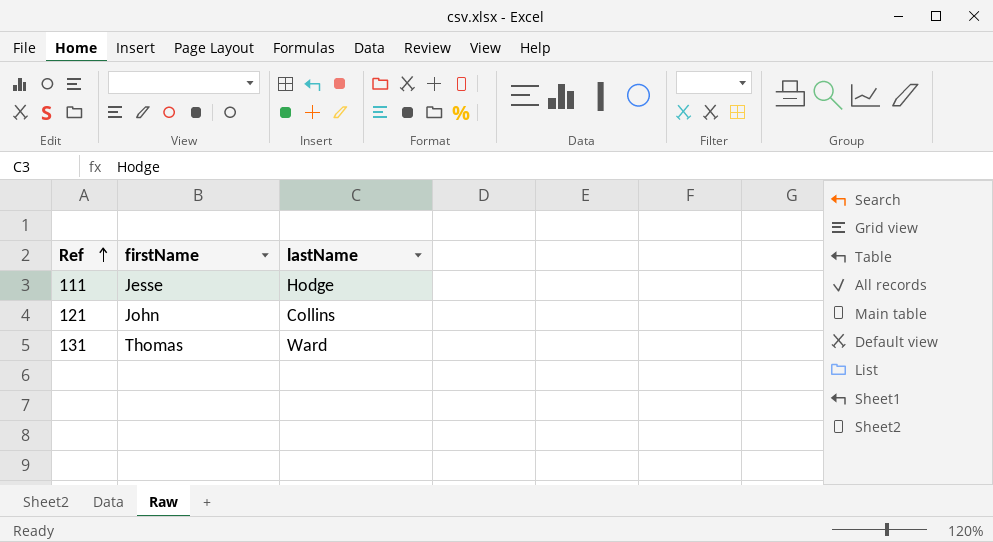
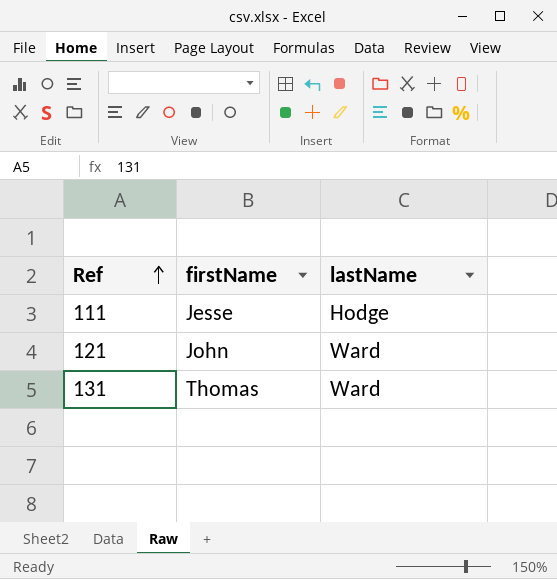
121 | lastName: Collins -> Ward

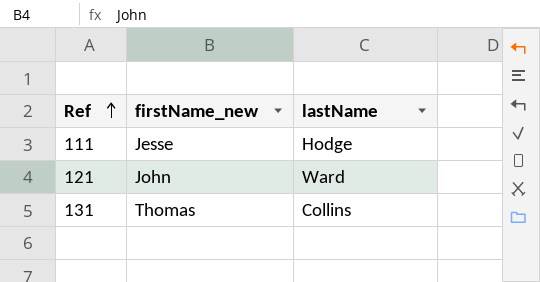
column name: firstName -> firstName_new
131 | lastName: Ward -> Collins

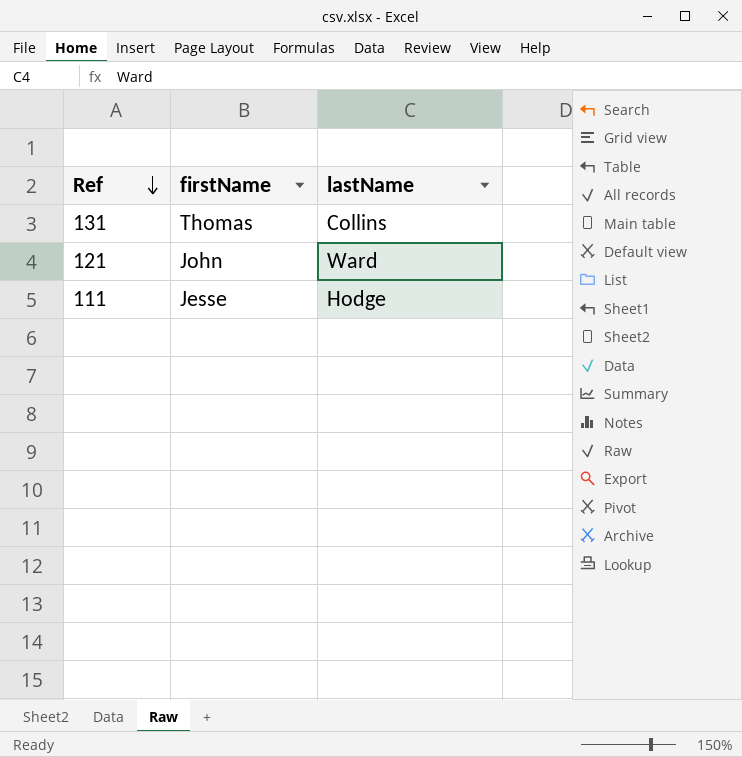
row order: Ref ascending -> Ref descending
column name: firstName_new -> firstName

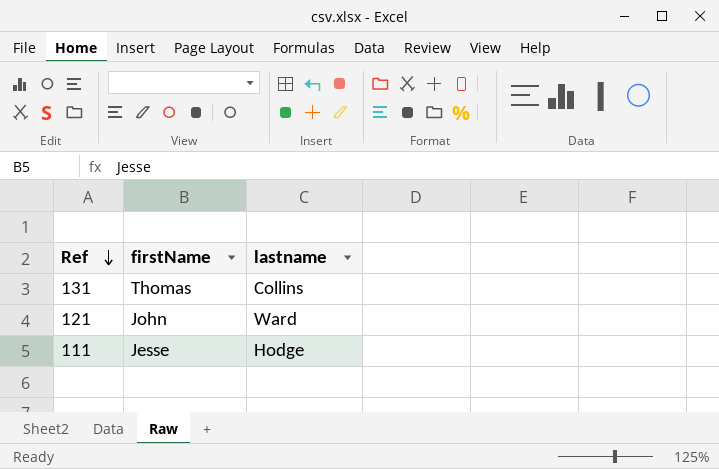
column name: lastName -> lastname

